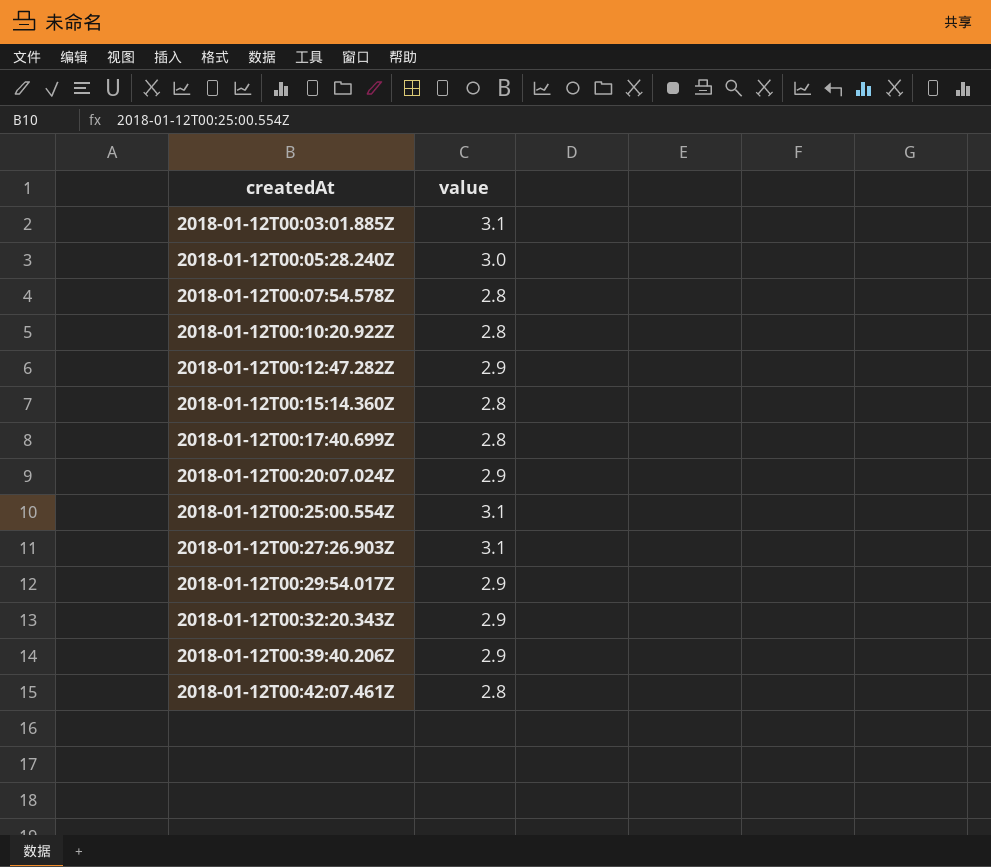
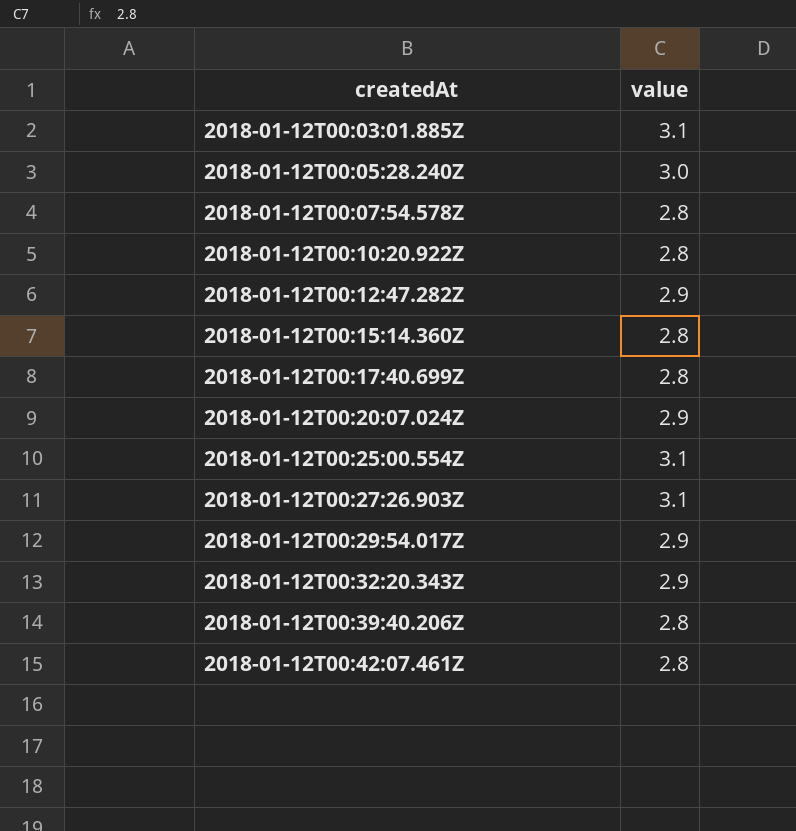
2018-01-12T00:39:40.206Z | value: 2.9 -> 2.8

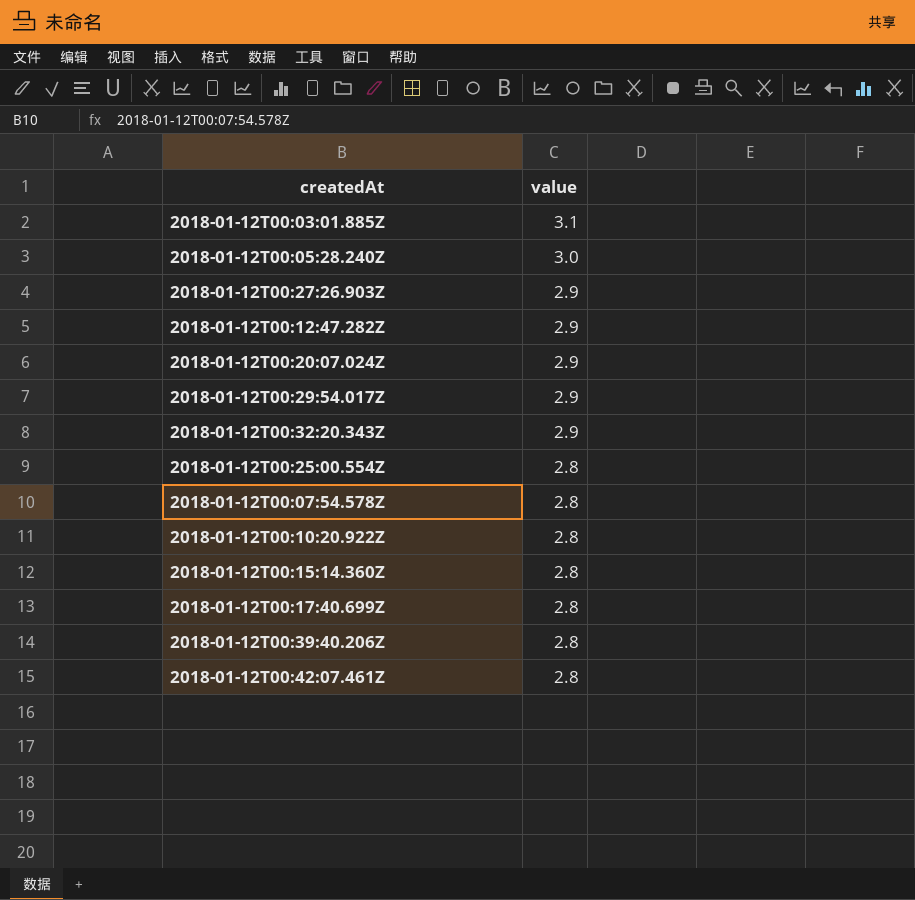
row order: createdAt ascending -> value descending
2018-01-12T00:27:26.903Z | value: 3.1 -> 2.9
2018-01-12T00:25:00.554Z | value: 3.1 -> 2.8

